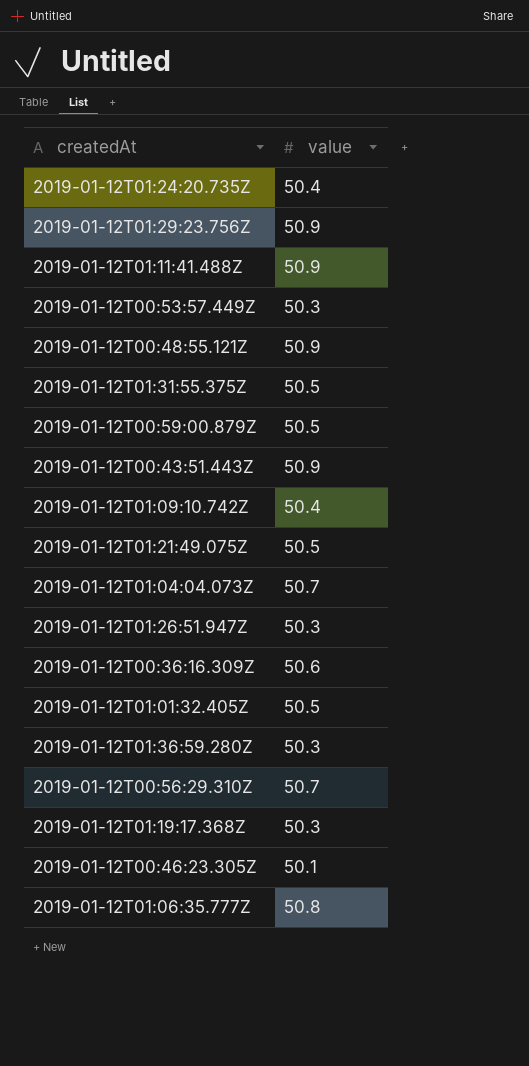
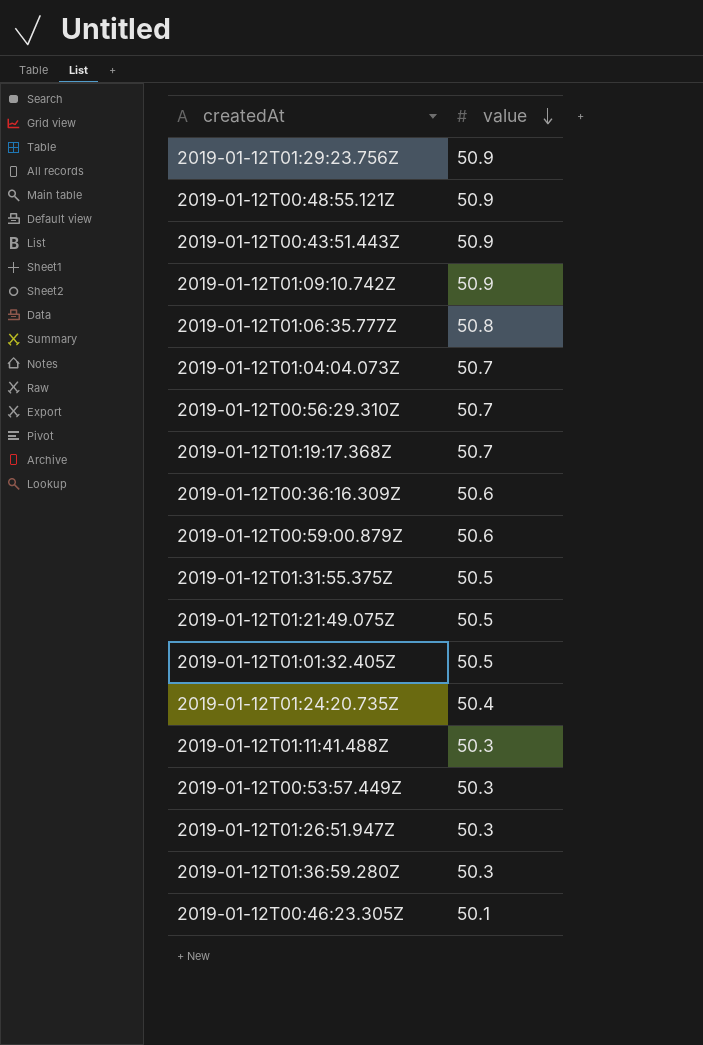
row order: none -> value descending
2019-01-12T01:09:10.742Z | value: 50.4 -> 50.9
2019-01-12T01:19:17.368Z | value: 50.3 -> 50.7
2019-01-12T00:59:00.879Z | value: 50.5 -> 50.6
2019-01-12T01:11:41.488Z | value: 50.9 -> 50.3

